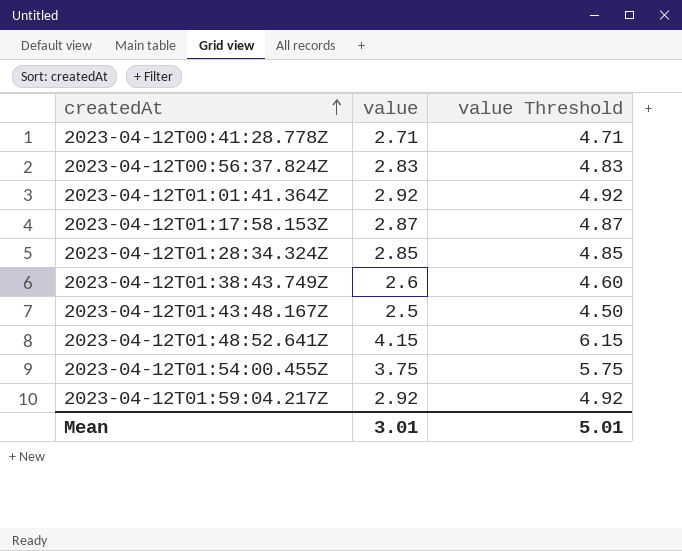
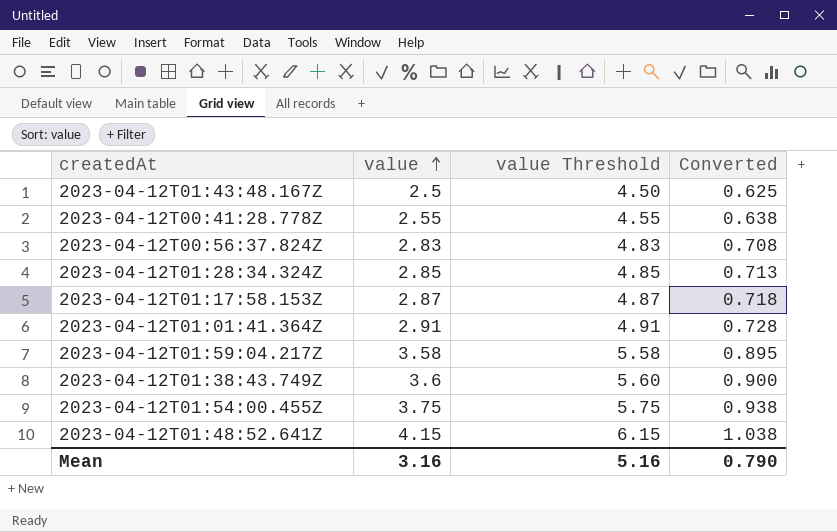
row order: createdAt ascending -> value ascending
column Converted | formula: none -> [value] * 0.25
2023-04-12T00:41:28.778Z | value: 2.71 -> 2.55
2023-04-12T00:41:28.778Z | value Threshold: 4.71 -> 4.55
2023-04-12T01:01:41.364Z | value: 2.92 -> 2.91
2023-04-12T01:01:41.364Z | value Threshold: 4.92 -> 4.91
2023-04-12T01:59:04.217Z | value: 2.92 -> 3.58
2023-04-12T01:59:04.217Z | value Threshold: 4.92 -> 5.58
2023-04-12T01:38:43.749Z | value: 2.6 -> 3.6
2023-04-12T01:38:43.749Z | value Threshold: 4.60 -> 5.60
Mean | value: 3.01 -> 3.16
Mean | value Threshold: 5.01 -> 5.16

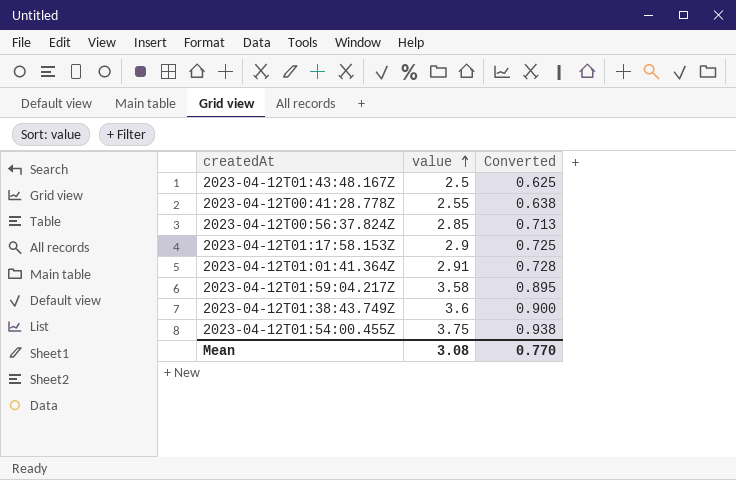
column value Threshold | formula: [value] + 2 -> none
row 2023-04-12T01:28:34.324Z: 2.85 | 4.85 | 0.713 -> none
row 2023-04-12T01:48:52.641Z: 4.15 | 6.15 | 1.038 -> none
2023-04-12T00:56:37.824Z | value: 2.83 -> 2.85
2023-04-12T00:56:37.824Z | Converted: 0.708 -> 0.713
2023-04-12T01:17:58.153Z | value: 2.87 -> 2.9
2023-04-12T01:17:58.153Z | Converted: 0.718 -> 0.725
Mean | value: 3.16 -> 3.08
Mean | Converted: 0.790 -> 0.770

